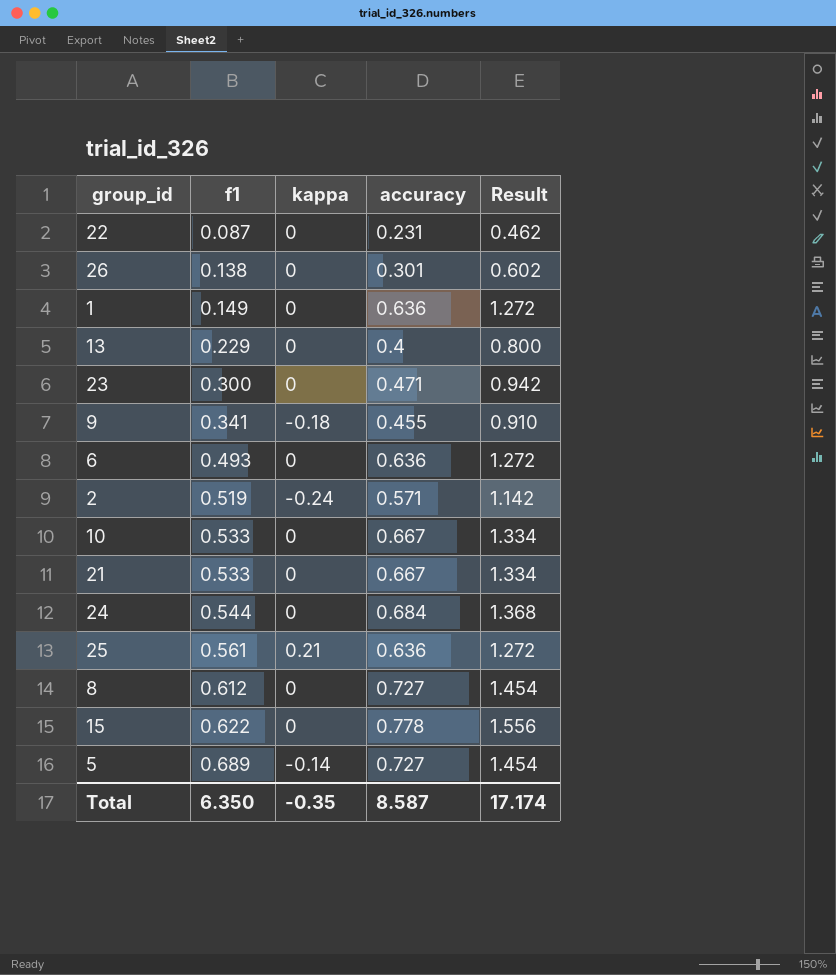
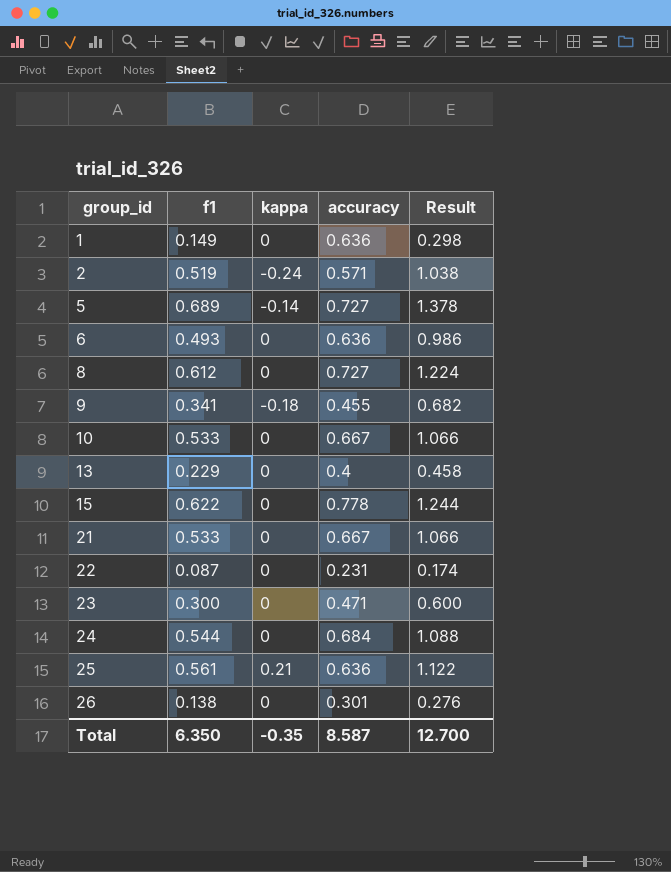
row order: f1 ascending -> group_id ascending
column Result | formula: [accuracy] * 2 -> [f1] * 2
Total | Result: 17.174 -> 12.700

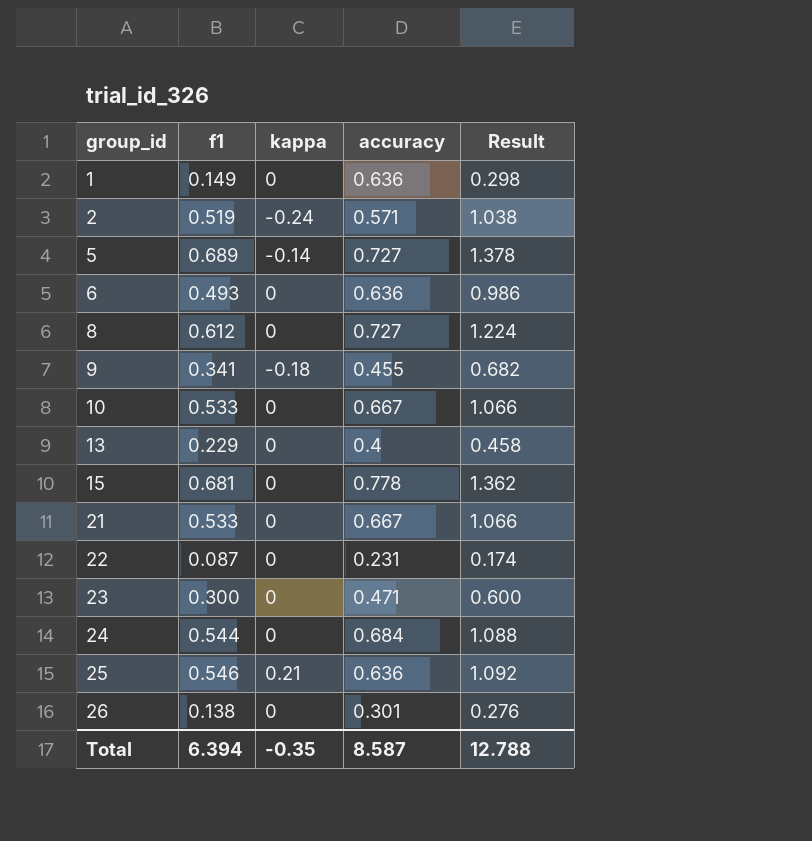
15 | f1: 0.622 -> 0.681
15 | Result: 1.244 -> 1.362
25 | f1: 0.561 -> 0.546
25 | Result: 1.122 -> 1.092
Total | f1: 6.350 -> 6.394
Total | Result: 12.700 -> 12.788

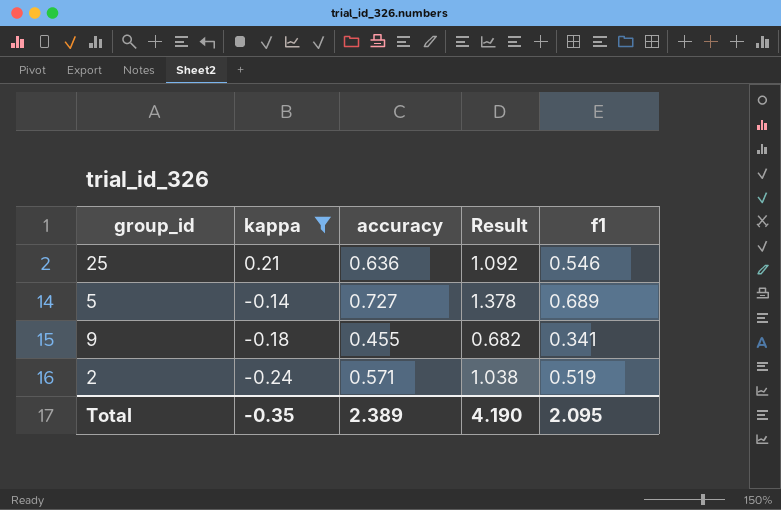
filter: none -> kappa != 0
row order: group_id ascending -> kappa descending
column f1 | position: 2 -> 5
Total | accuracy: 8.587 -> 2.389
Total | Result: 12.788 -> 4.190
Total | f1: 6.394 -> 2.095

